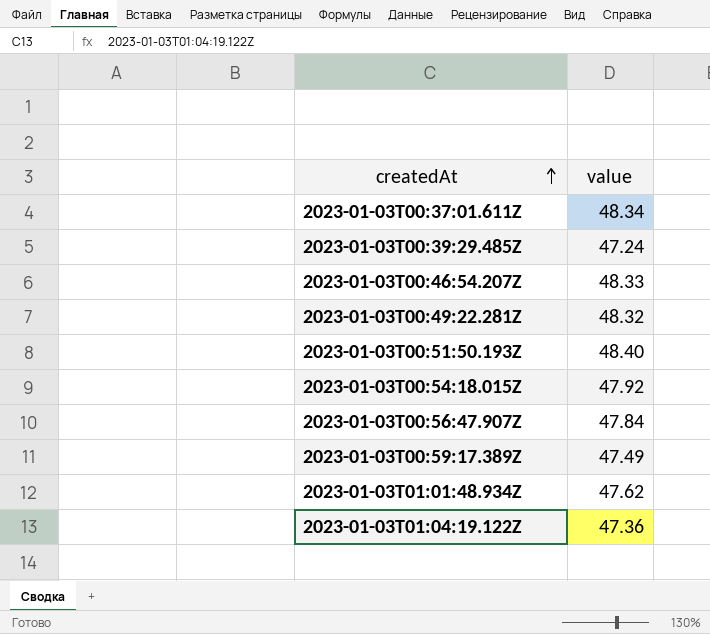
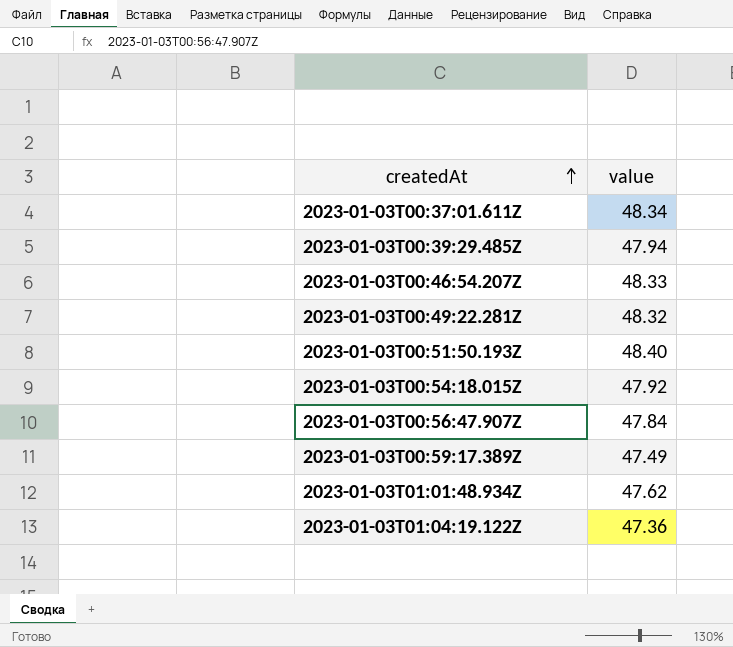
2023-01-03T00:39:29.485Z | value: 47.24 -> 47.94

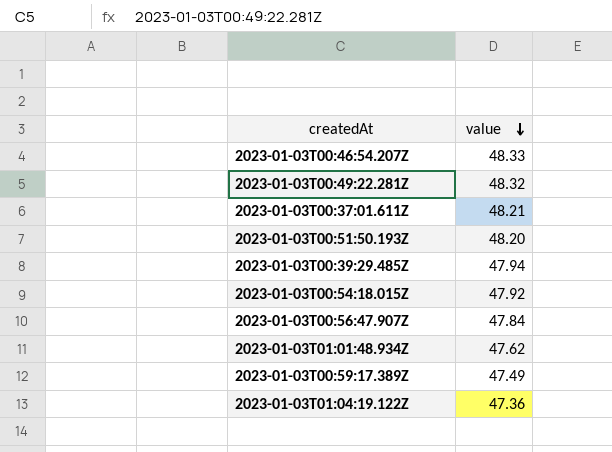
row order: createdAt ascending -> value descending
2023-01-03T00:37:01.611Z | value: 48.34 -> 48.21
2023-01-03T00:51:50.193Z | value: 48.40 -> 48.20

